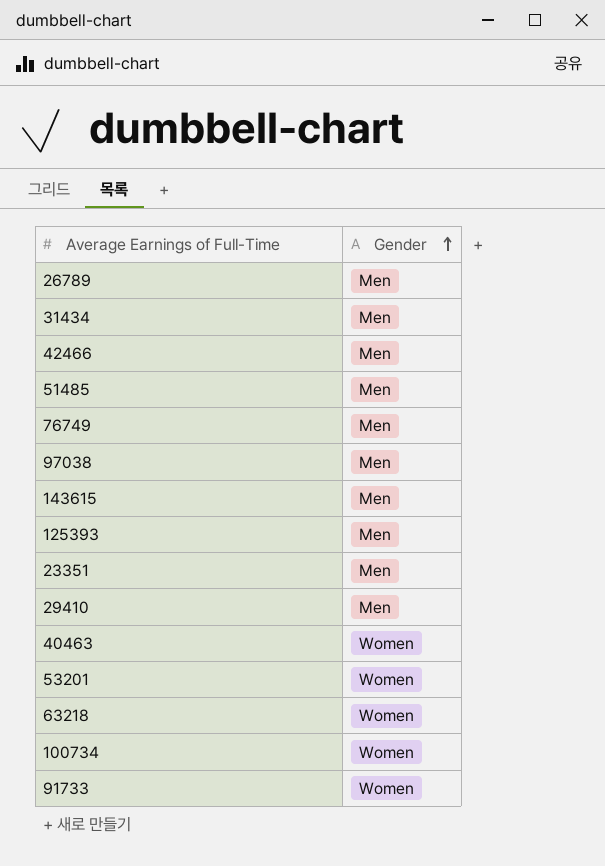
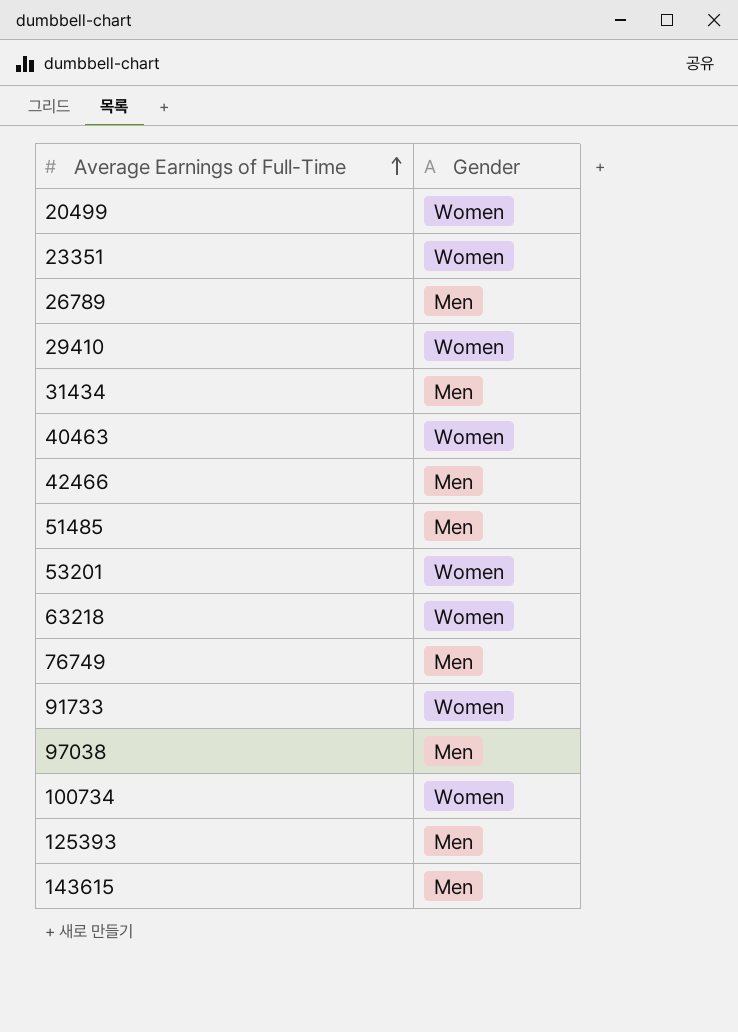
row order: Gender ascending -> Average Earnings of Full-Time ascending
row 20499: none -> Women
23351 | Gender: Men -> Women
29410 | Gender: Men -> Women

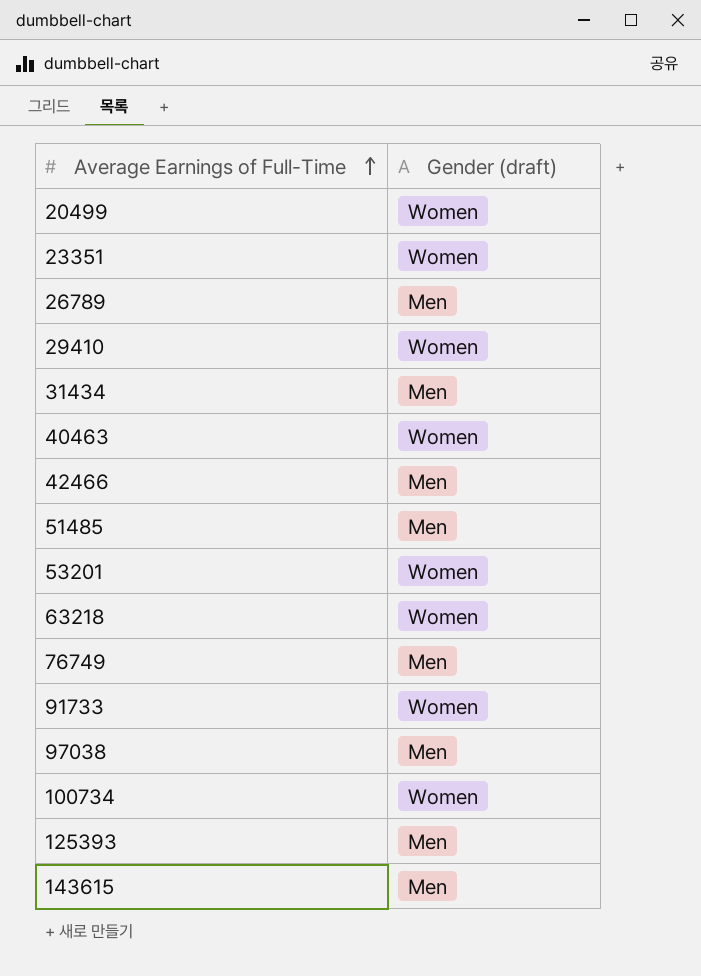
column name: Gender -> Gender (draft)

